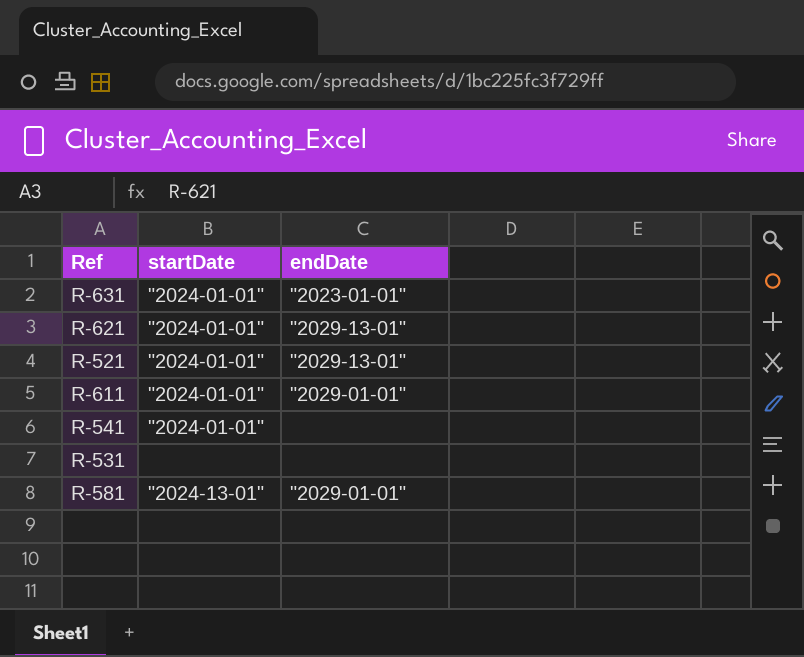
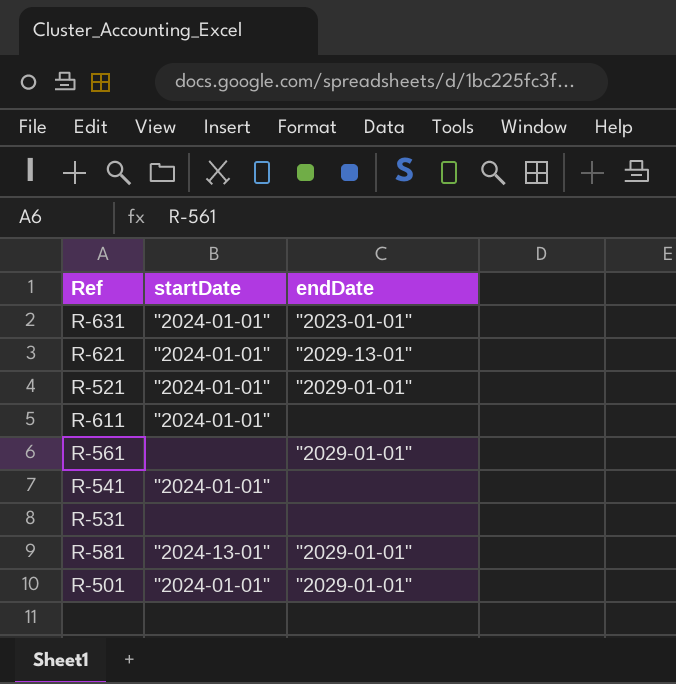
R-521 | endDate: "2029-13-01" -> "2029-01-01"
R-611 | endDate: "2029-01-01" -> none
row R-561: none -> none | "2029-01-01"
row R-501: none -> "2024-01-01" | "2029-01-01"

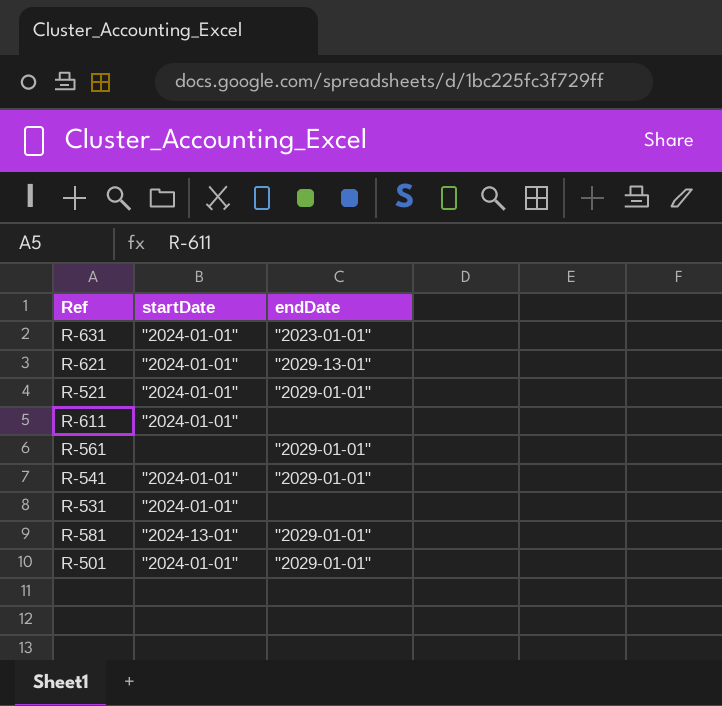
R-541 | endDate: none -> "2029-01-01"
R-531 | startDate: none -> "2024-01-01"

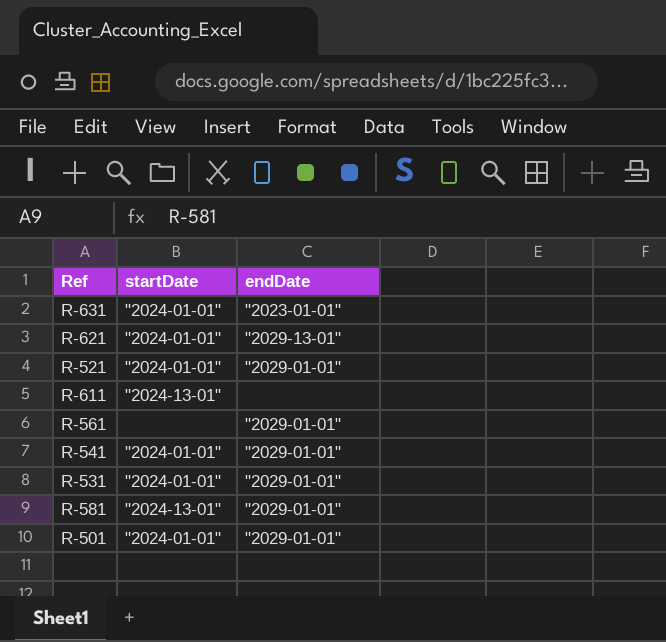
R-611 | startDate: "2024-01-01" -> "2024-13-01"
R-531 | endDate: none -> "2029-01-01"

